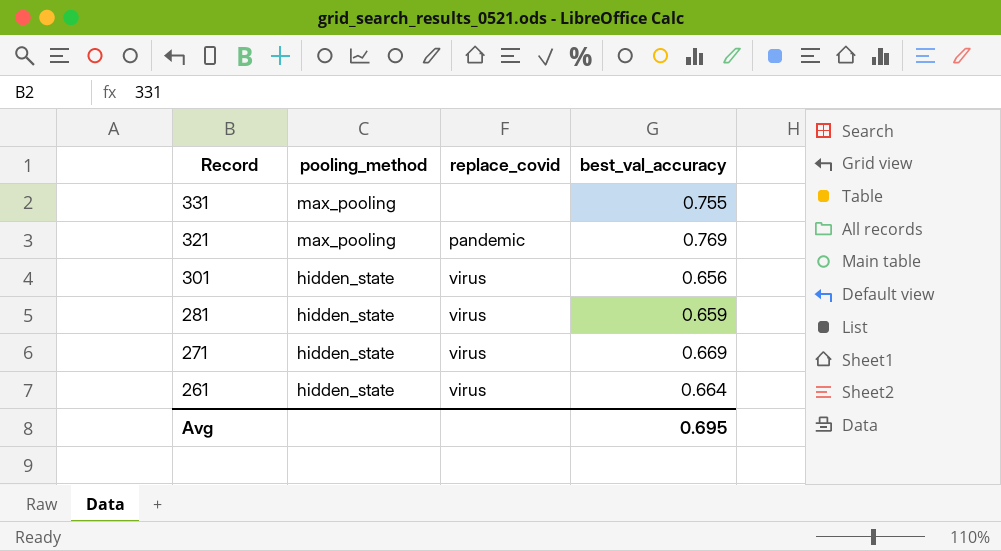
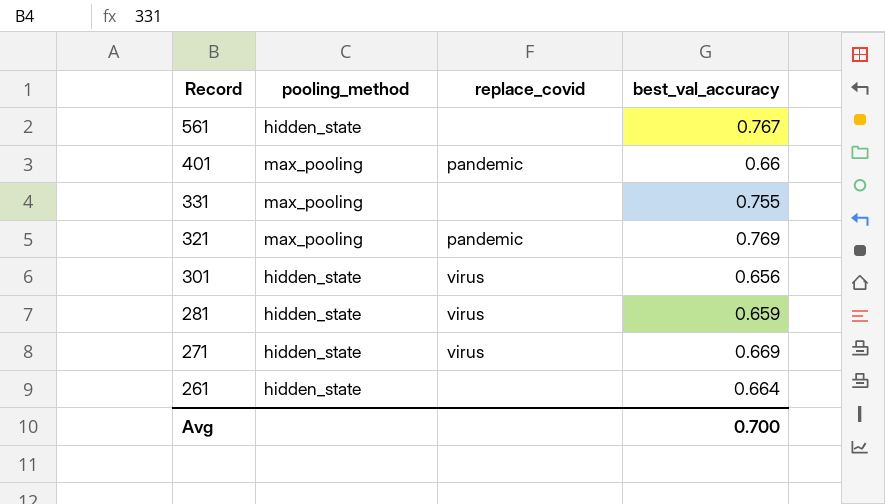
row 561: none -> hidden_state | none | 0.767
row 401: none -> max_pooling | pandemic | 0.66
261 | replace_covid: virus -> none
Avg | best_val_accuracy: 0.695 -> 0.700

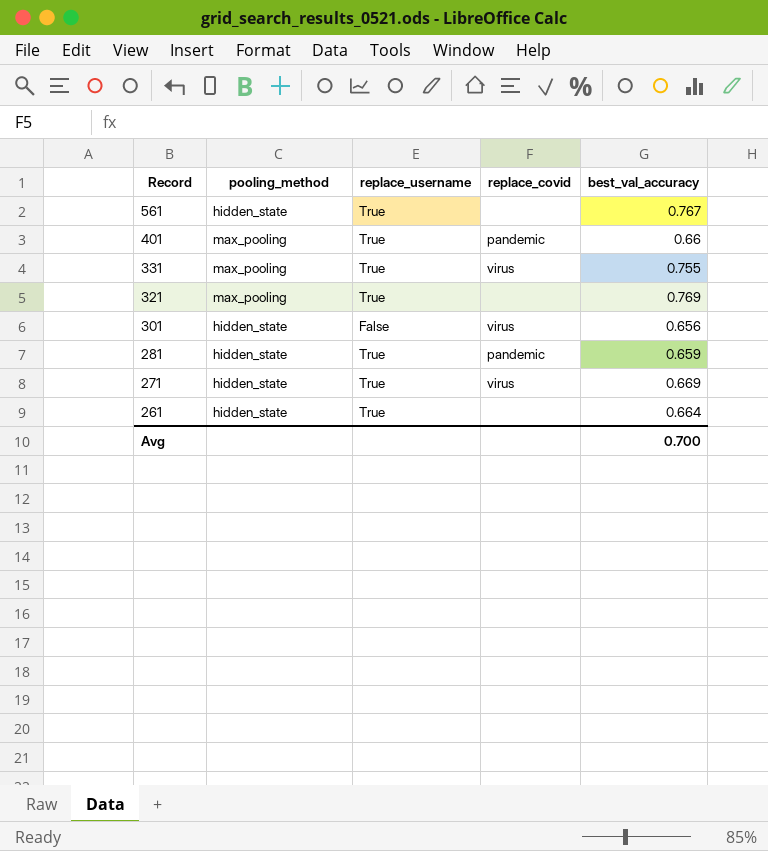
column replace_username | position: none -> 3
331 | replace_covid: none -> virus
321 | replace_covid: pandemic -> none
281 | replace_covid: virus -> pandemic

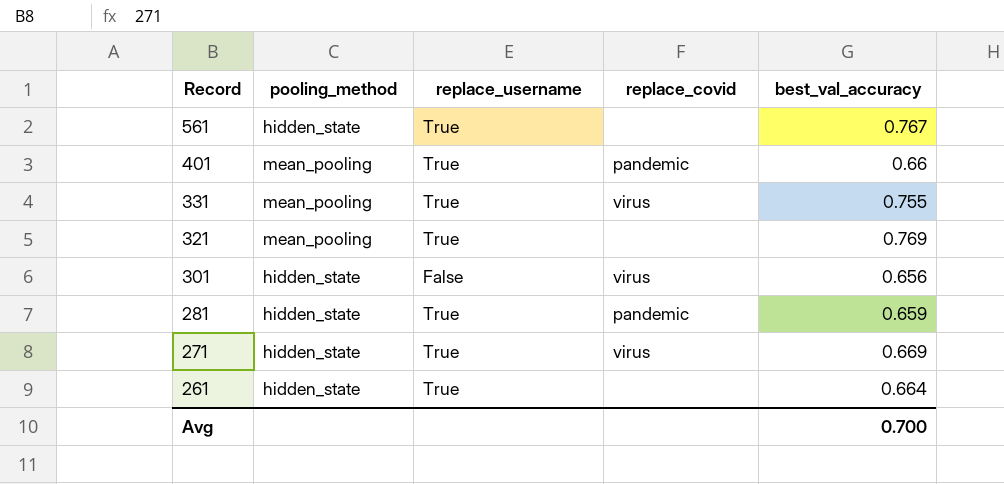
401 | pooling_method: max_pooling -> mean_pooling
331 | pooling_method: max_pooling -> mean_pooling
321 | pooling_method: max_pooling -> mean_pooling

